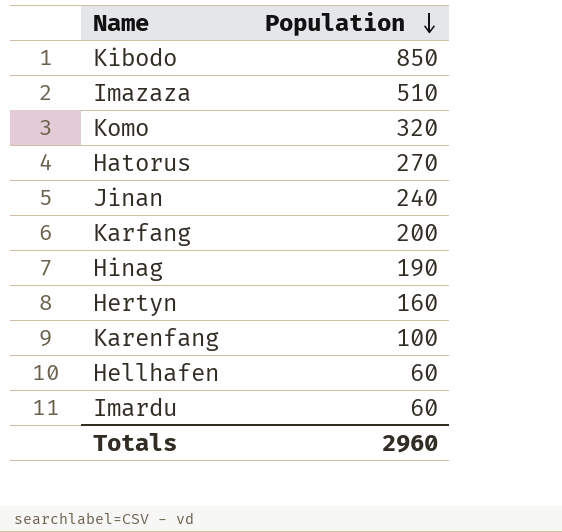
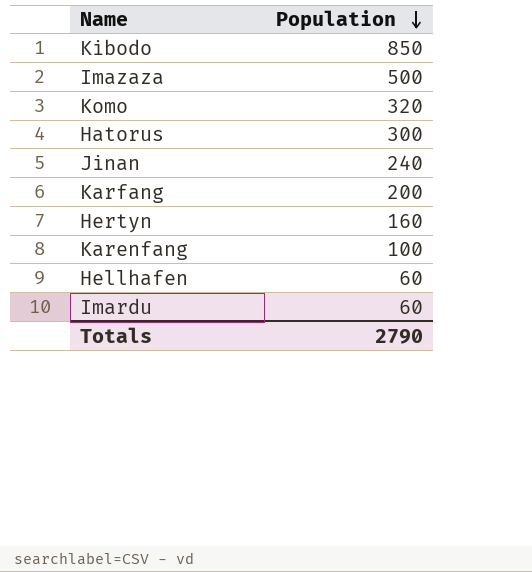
row Hinag: 190 -> none
Imazaza | Population: 510 -> 500
Hatorus | Population: 270 -> 300
Totals | Population: 2960 -> 2790

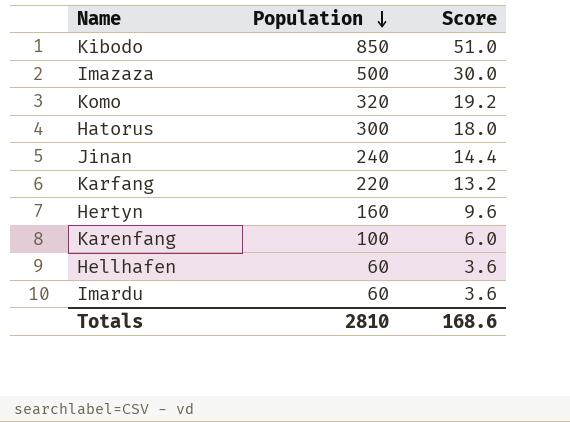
column Score | formula: none -> [Population] * 0.06
Karfang | Population: 200 -> 220
Totals | Population: 2790 -> 2810

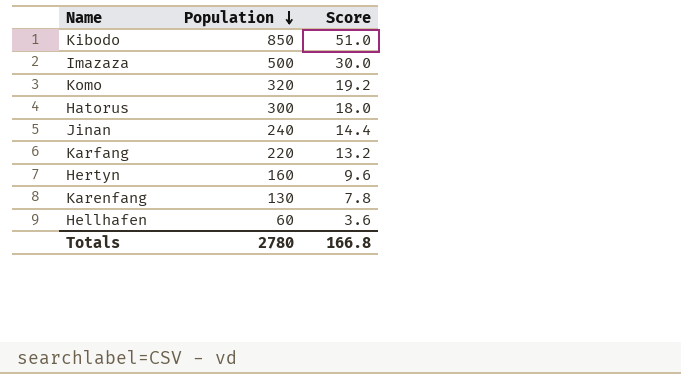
row Imardu: 60 | 3.6 -> none
Karenfang | Population: 100 -> 130
Karenfang | Score: 6.0 -> 7.8
Totals | Population: 2810 -> 2780
Totals | Score: 168.6 -> 166.8

